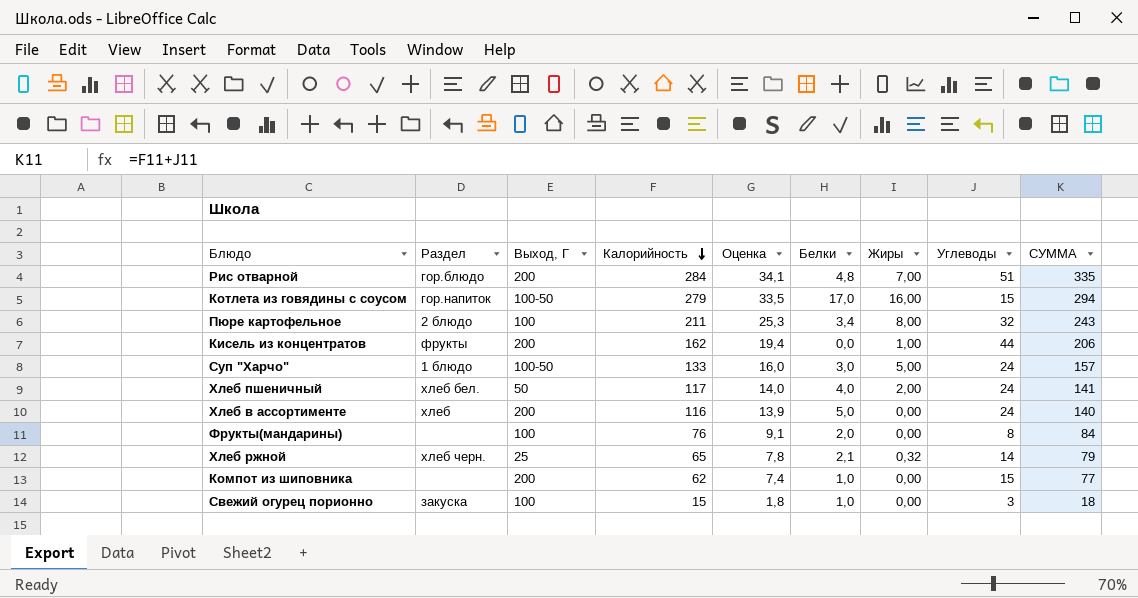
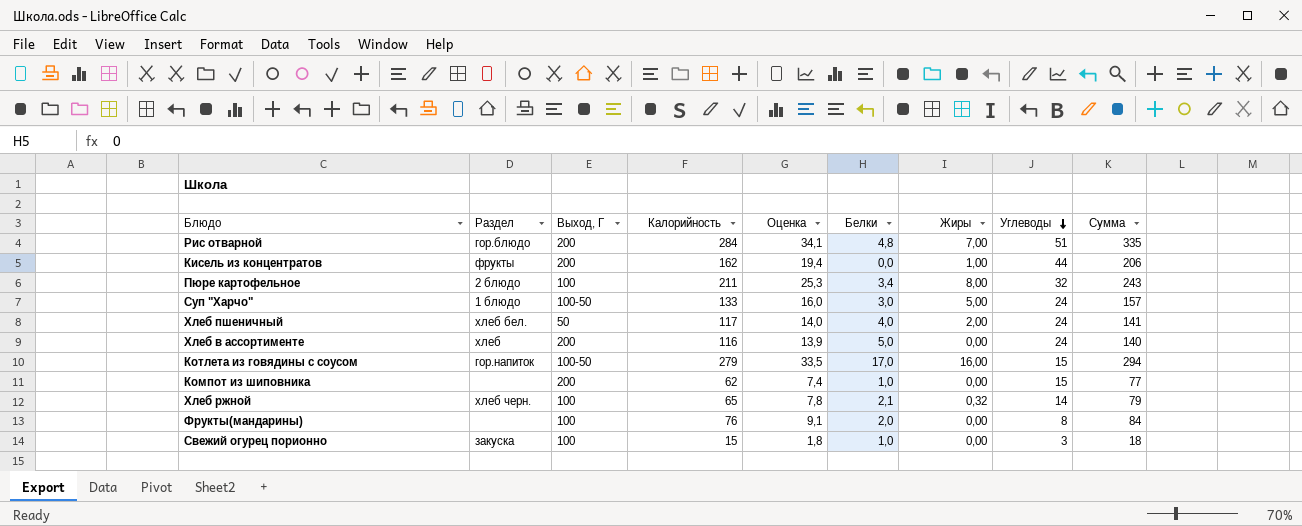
row order: Калорийность descending -> Углеводы descending
column name: СУММА -> Сумма
Хлеб ржной | Выход, Г: 25 -> 100

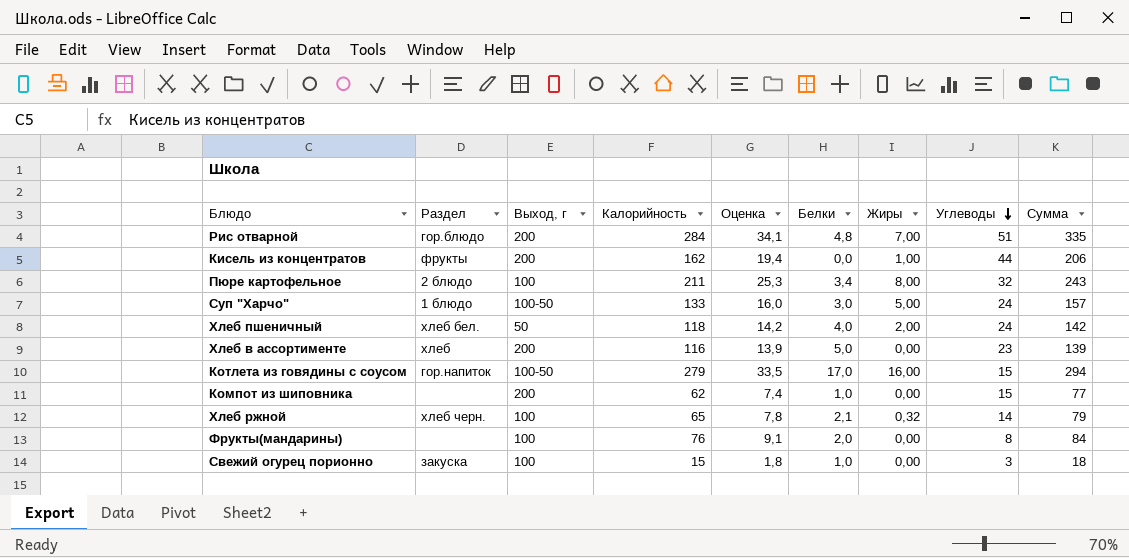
column name: Выход, Г -> Выход, г
Хлеб пшеничный | Калорийность: 117 -> 118
Хлеб пшеничный | Оценка: 14,0 -> 14,2
Хлеб пшеничный | Сумма: 141 -> 142
Хлеб в ассортименте | Углеводы: 24 -> 23
Хлеб в ассортименте | Сумма: 140 -> 139

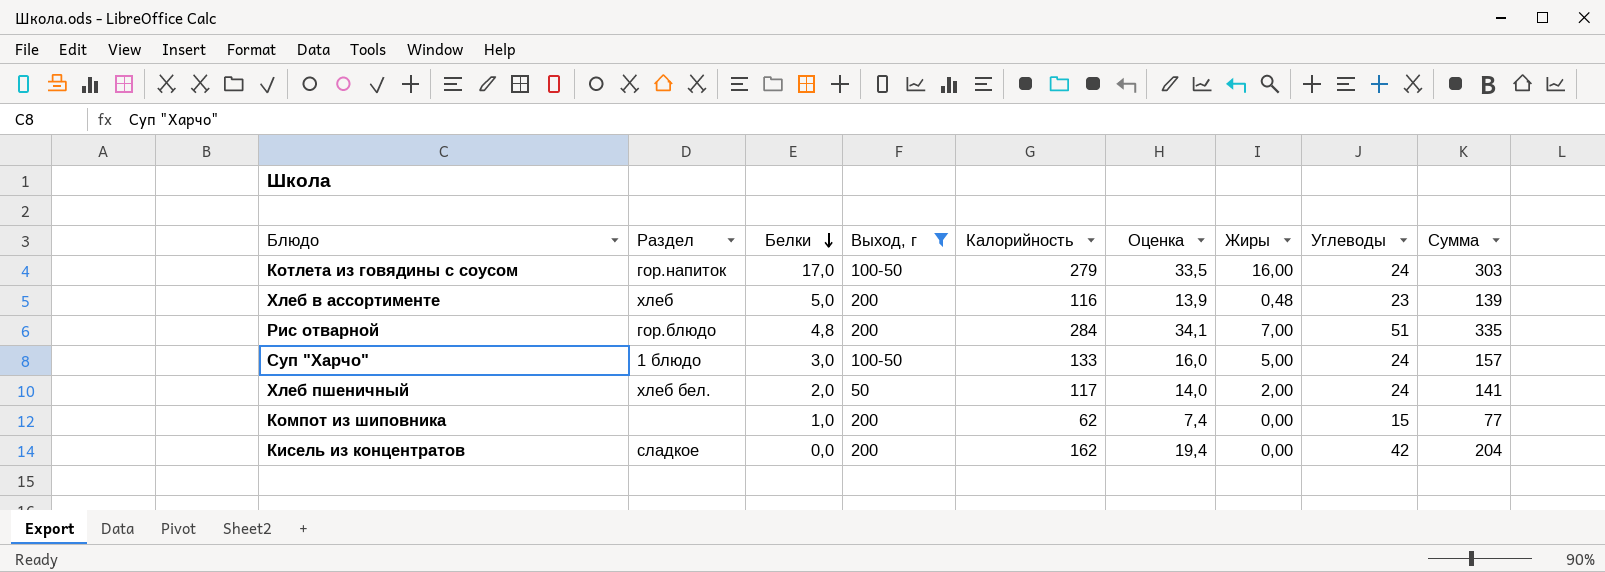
filter: none -> Выход, г != 100
row order: Углеводы descending -> Белки descending
column Белки | position: 6 -> 3
Котлета из говядины с соусом | Углеводы: 15 -> 24
Котлета из говядины с соусом | Сумма: 294 -> 303
Хлеб в ассортименте | Жиры: 0,00 -> 0,48
Хлеб пшеничный | Белки: 4,0 -> 2,0
Хлеб пшеничный | Калорийность: 118 -> 117
Хлеб пшеничный | Оценка: 14,2 -> 14,0
Хлеб пшеничный | Сумма: 142 -> 141
Кисель из концентратов | Раздел: фрукты -> сладкое
Кисель из концентратов | Жиры: 1,00 -> 0,00
Кисель из концентратов | Углеводы: 44 -> 42
Кисель из концентратов | Сумма: 206 -> 204

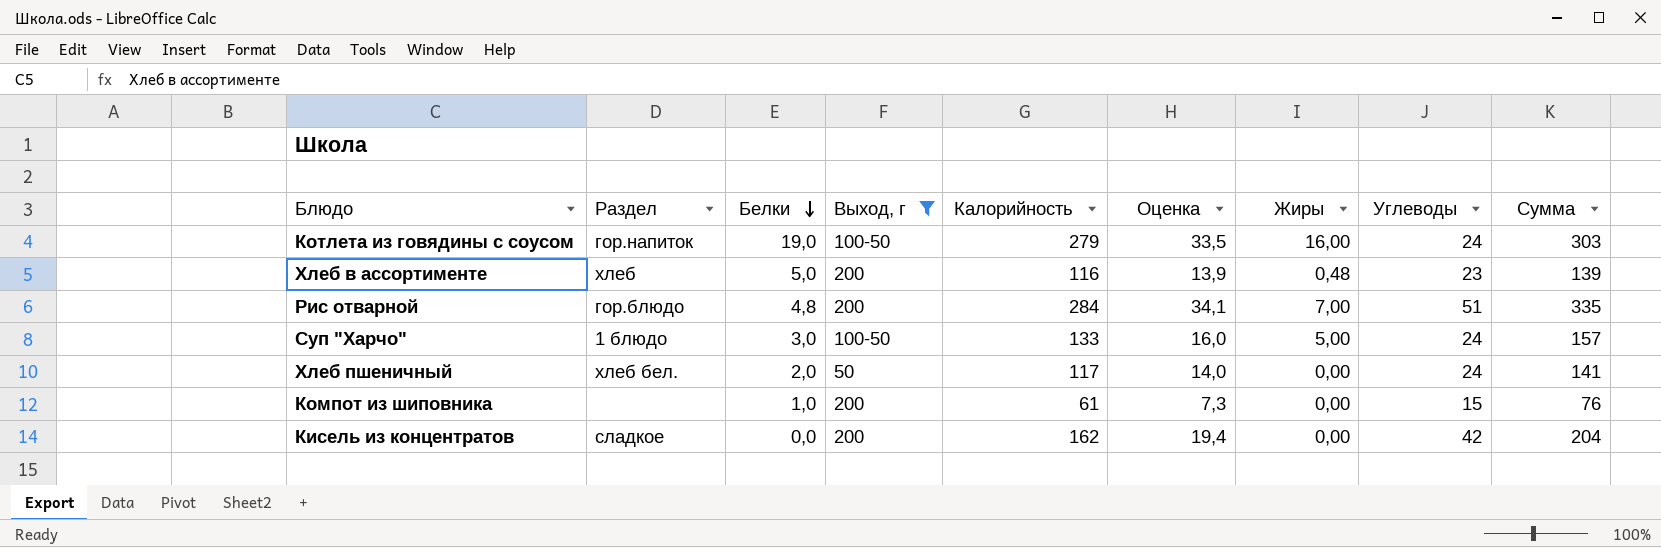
Котлета из говядины с соусом | Белки: 17,0 -> 19,0
Хлеб пшеничный | Жиры: 2,00 -> 0,00
Компот из шиповника | Калорийность: 62 -> 61
Компот из шиповника | Оценка: 7,4 -> 7,3
Компот из шиповника | Сумма: 77 -> 76

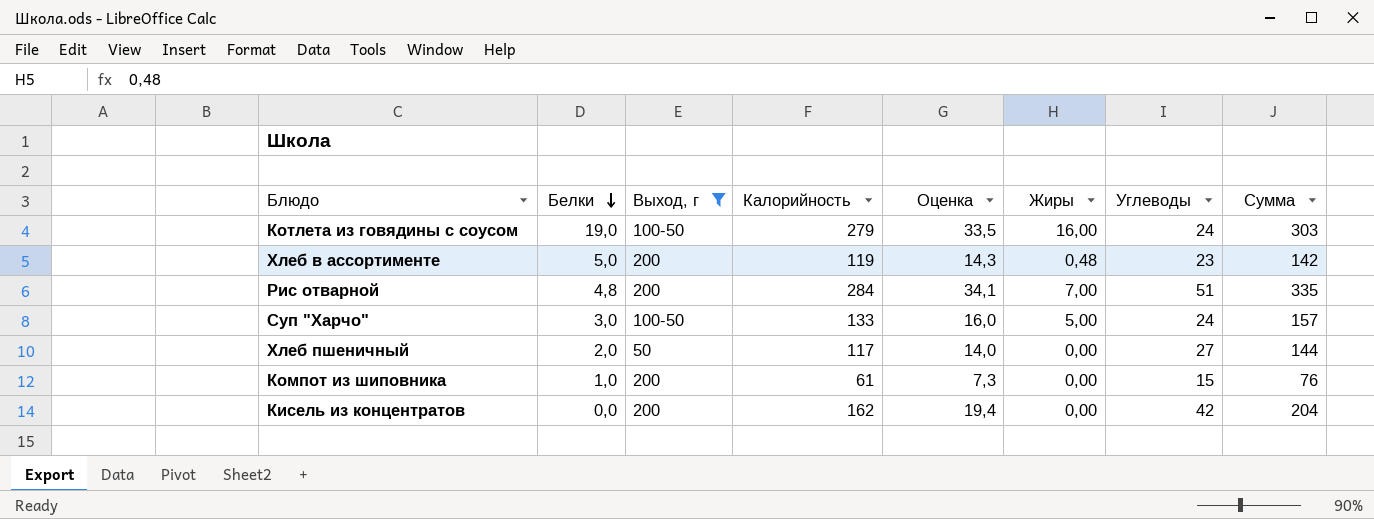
column Раздел | position: 2 -> none
Хлеб в ассортименте | Калорийность: 116 -> 119
Хлеб в ассортименте | Оценка: 13,9 -> 14,3
Хлеб в ассортименте | Сумма: 139 -> 142
Хлеб пшеничный | Углеводы: 24 -> 27
Хлеб пшеничный | Сумма: 141 -> 144

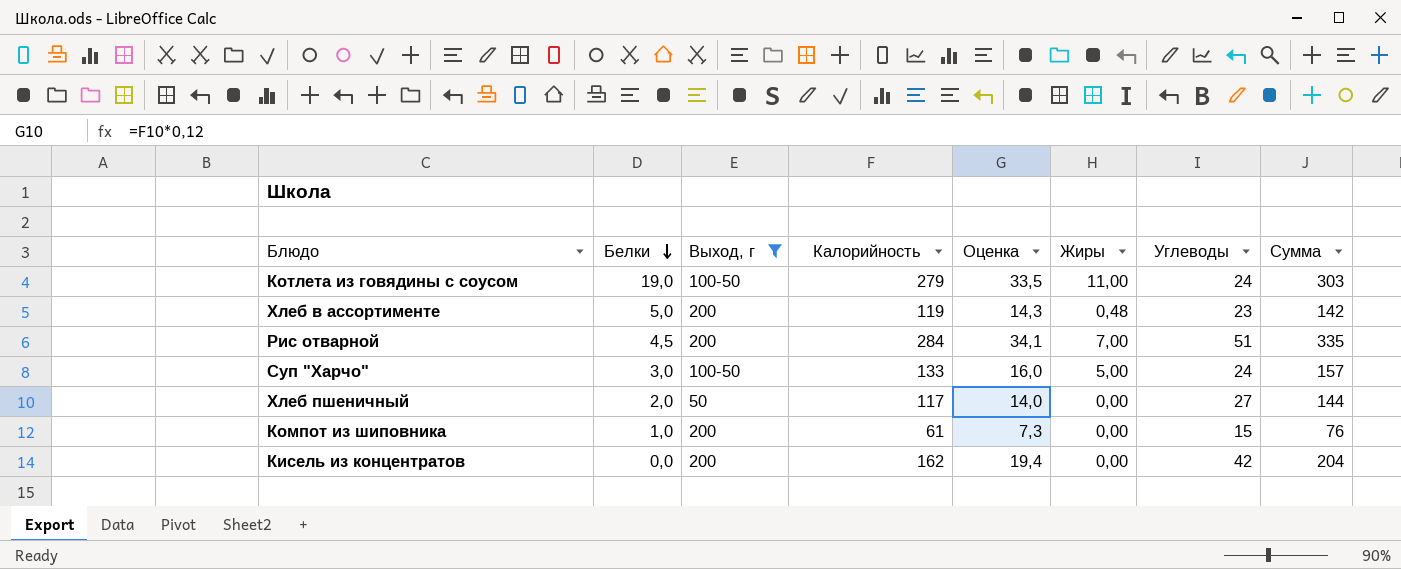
Котлета из говядины с соусом | Жиры: 16,00 -> 11,00
Рис отварной | Белки: 4,8 -> 4,5

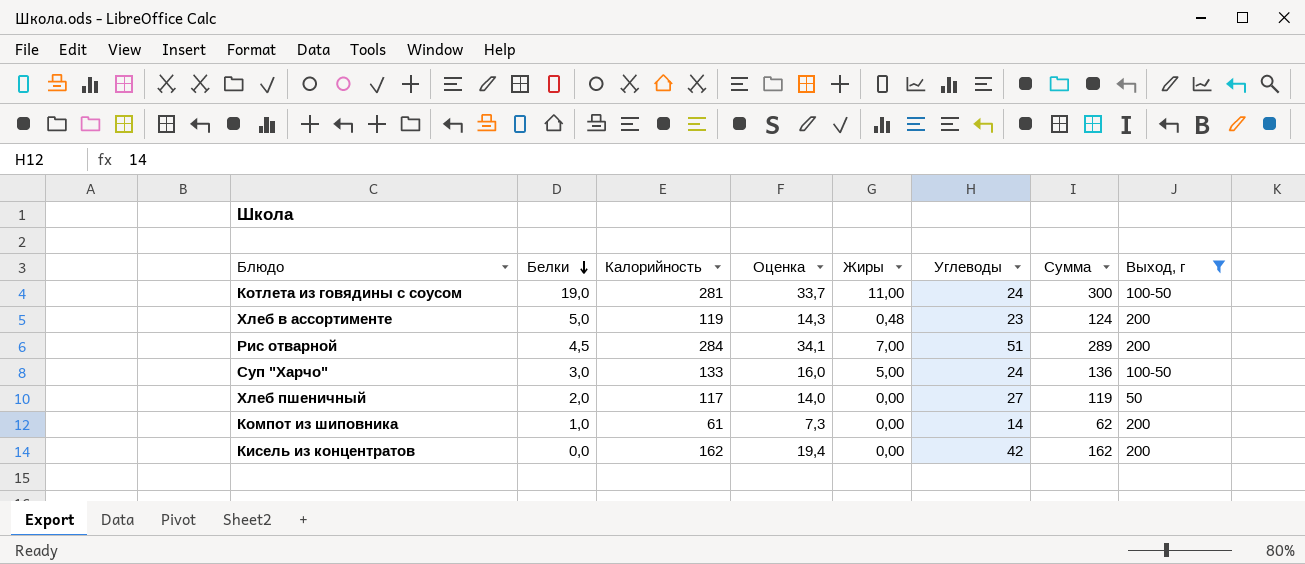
column Сумма | formula: [Калорийность] + [Углеводы] -> [Белки] + [Калорийность]
column Выход, г | position: 3 -> 8
Котлета из говядины с соусом | Калорийность: 279 -> 281
Котлета из говядины с соусом | Оценка: 33,5 -> 33,7
Компот из шиповника | Углеводы: 15 -> 14

